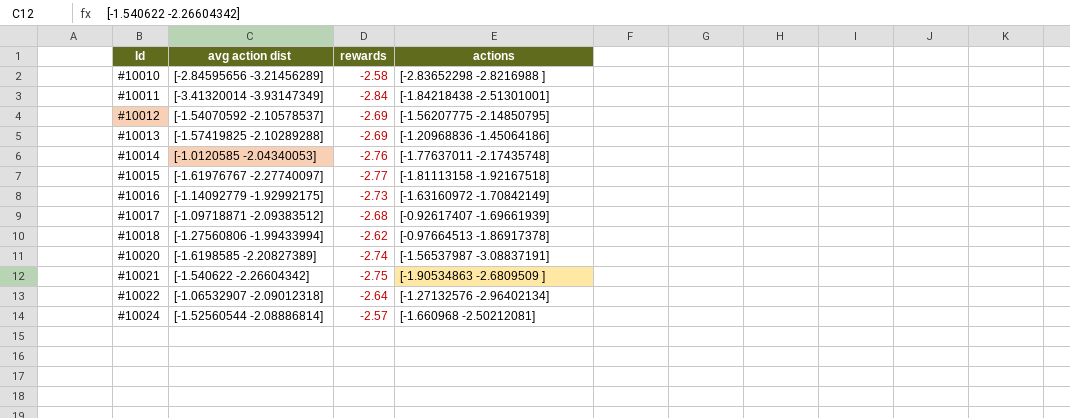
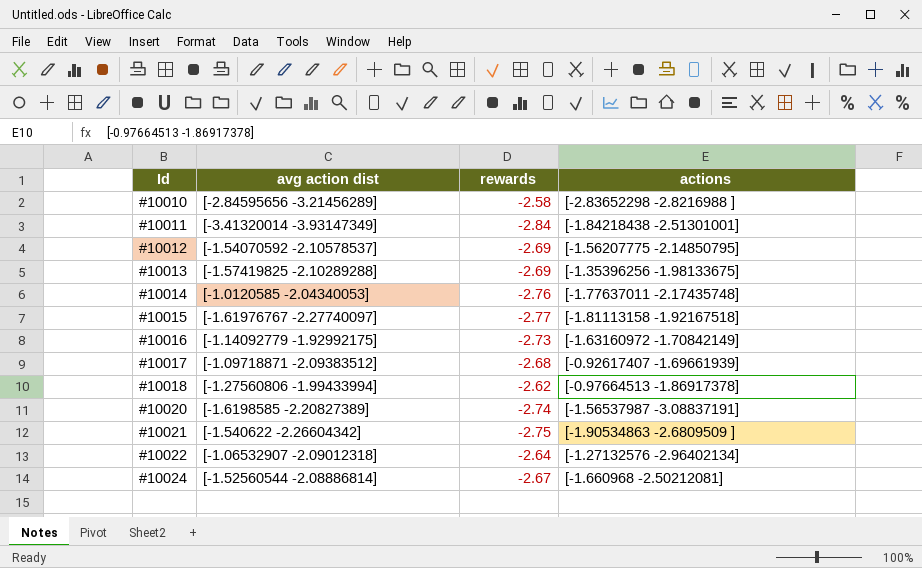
#10013 | actions: [-1.20968836 -1.45064186] -> [-1.35396256 -1.98133675]
#10024 | rewards: -2.57 -> -2.67

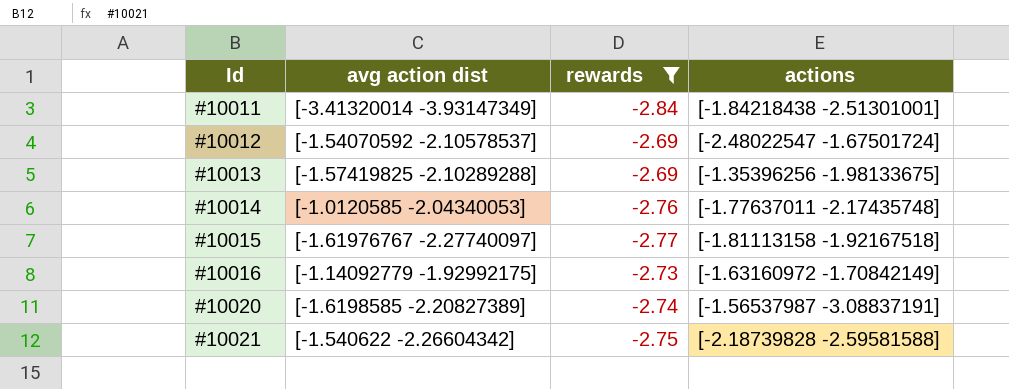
filter: none -> rewards <= -2.69
#10012 | actions: [-1.56207775 -2.14850795] -> [-2.48022547 -1.67501724]
#10021 | actions: [-1.90534863 -2.6809509 ] -> [-2.18739828 -2.59581588]

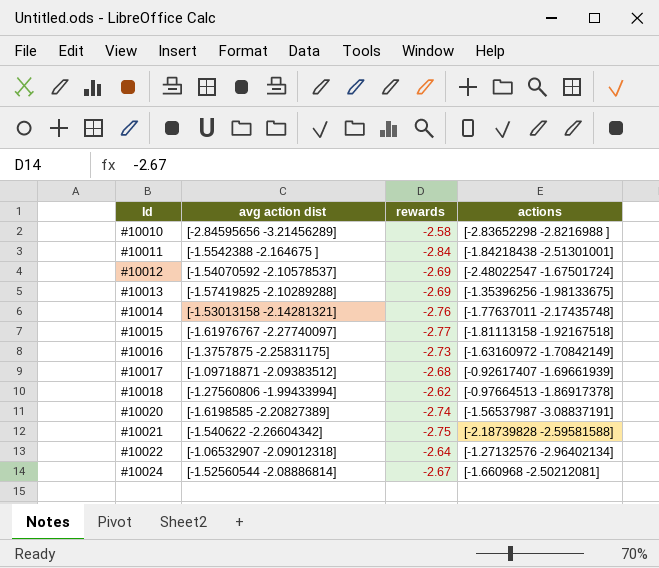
filter: rewards <= -2.69 -> none
#10011 | avg action dist: [-3.41320014 -3.93147349] -> [-1.5542388 -2.164675 ]
#10014 | avg action dist: [-1.0120585 -2.04340053] -> [-1.53013158 -2.14281321]
#10016 | avg action dist: [-1.14092779 -1.92992175] -> [-1.3757875 -2.25831175]

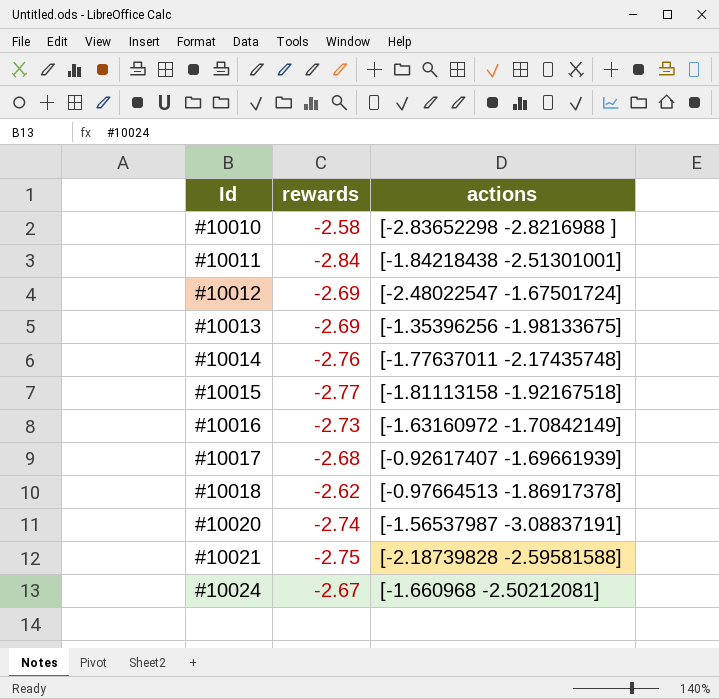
column avg action dist | position: 2 -> none
row #10022: [-1.06532907 -2.09012318] | -2.64 | [-1.27132576 -2.96402134] -> none

